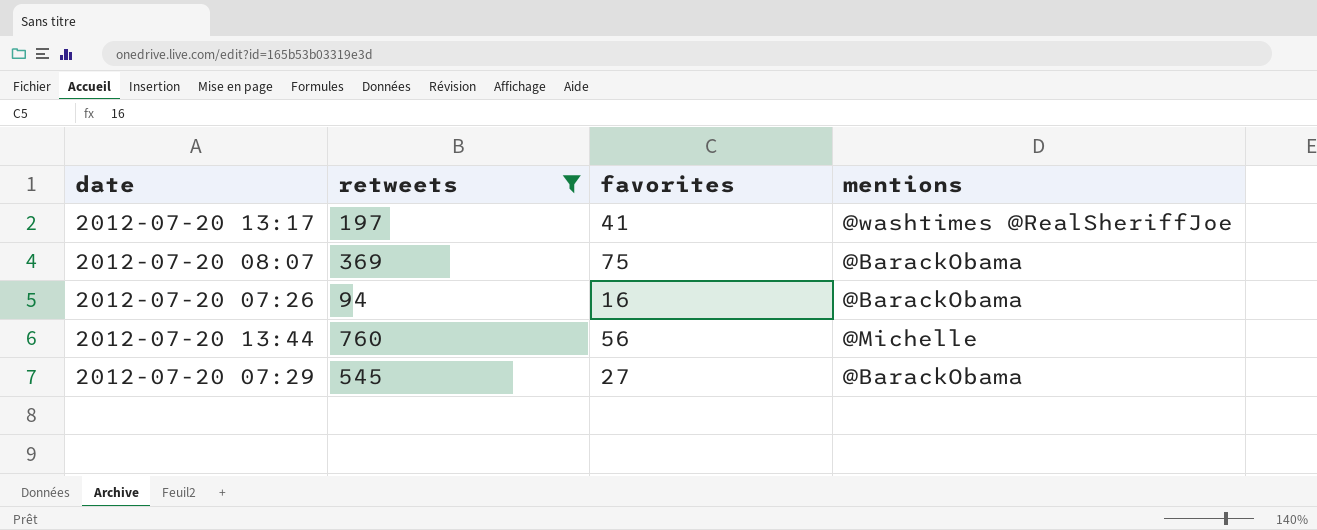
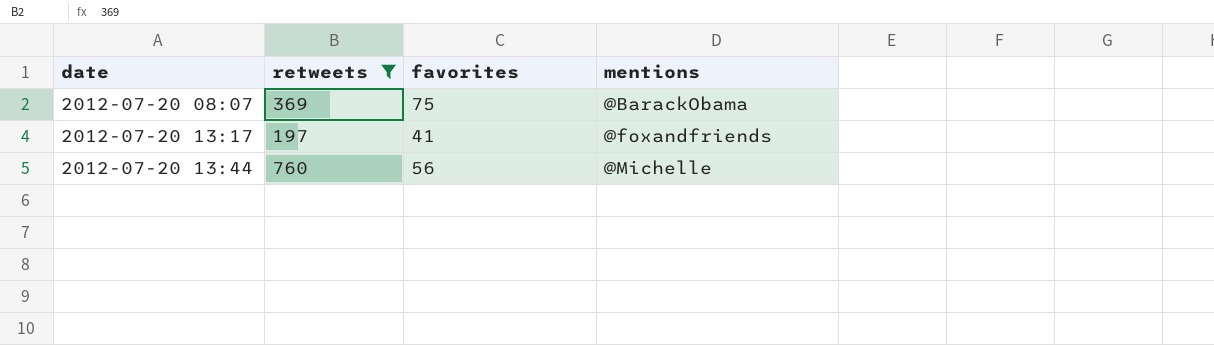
row order: none -> date ascending
row 2012-07-20 07:26: 94 | 16 | @BarackObama -> none
row 2012-07-20 07:29: 545 | 27 | @BarackObama -> none
2012-07-20 13:17 | mentions: @washtimes @RealSheriffJoe -> @foxandfriends

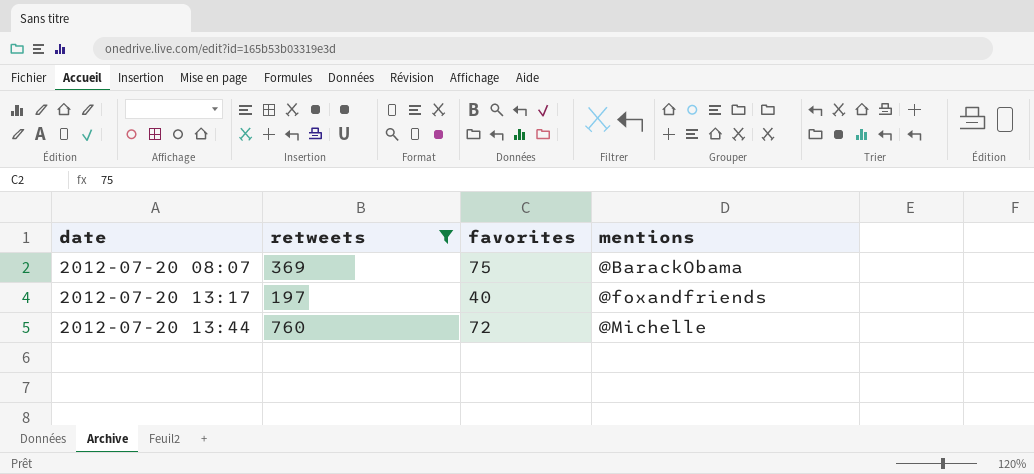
2012-07-20 13:17 | favorites: 41 -> 40
2012-07-20 13:44 | favorites: 56 -> 72

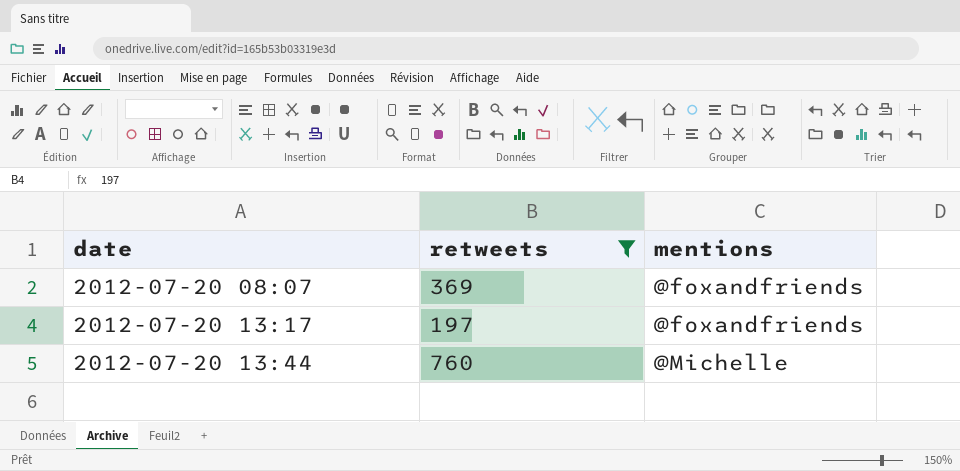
column favorites | position: 3 -> none
2012-07-20 08:07 | mentions: @BarackObama -> @foxandfriends

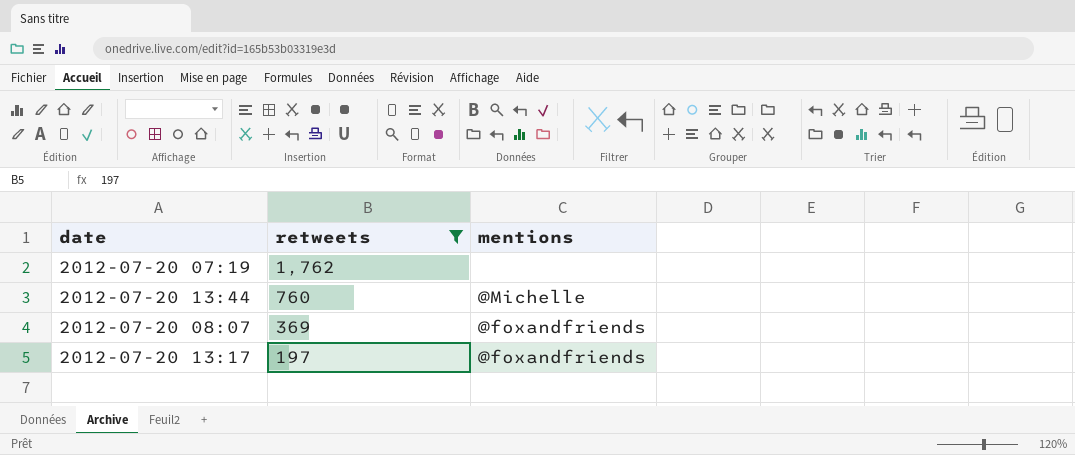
row order: date ascending -> retweets descending
row 2012-07-20 07:19: none -> 1,762 | none

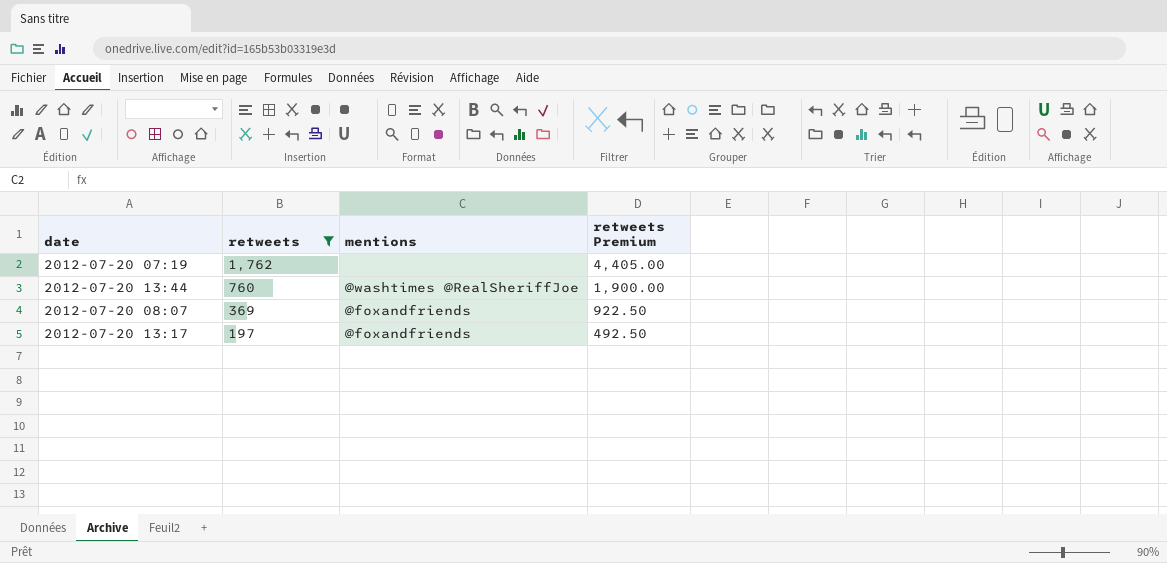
column retweets Premium | formula: none -> [retweets] * 2.5
2012-07-20 13:44 | mentions: @Michelle -> @washtimes @RealSheriffJoe

